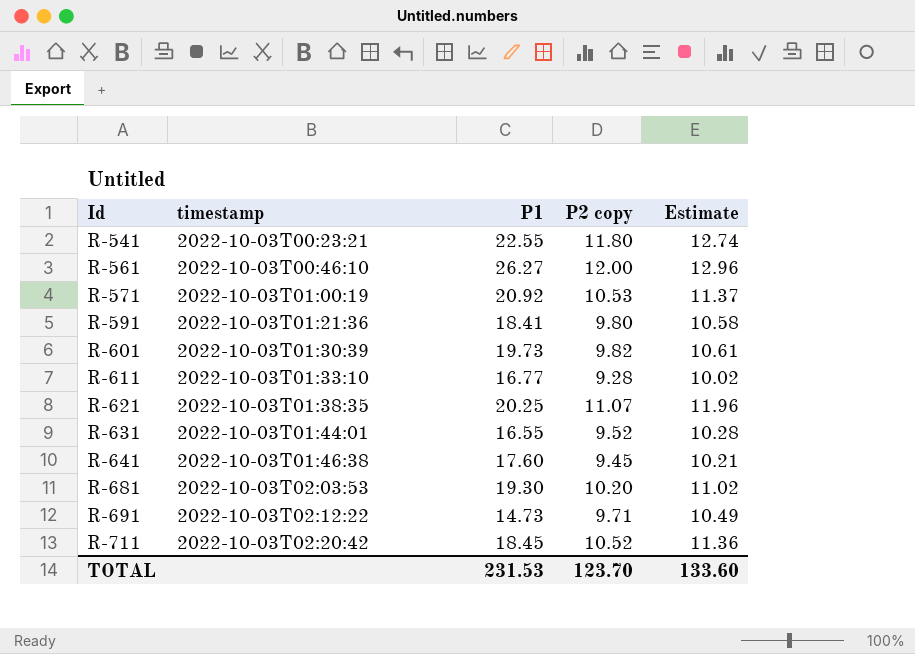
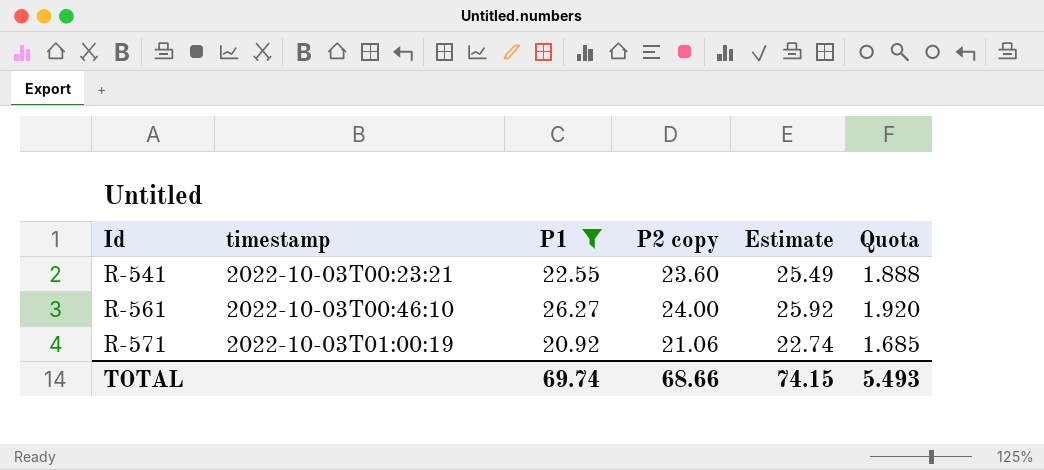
filter: none -> P1 >= 20.92
column Quota | formula: none -> [P2 copy] * 0.08
R-541 | P2 copy: 11.80 -> 23.60
R-541 | Estimate: 12.74 -> 25.49
R-561 | P2 copy: 12.00 -> 24.00
R-561 | Estimate: 12.96 -> 25.92
R-571 | P2 copy: 10.53 -> 21.06
R-571 | Estimate: 11.37 -> 22.74
TOTAL | P1: 231.53 -> 69.74
TOTAL | P2 copy: 123.70 -> 68.66
TOTAL | Estimate: 133.60 -> 74.15

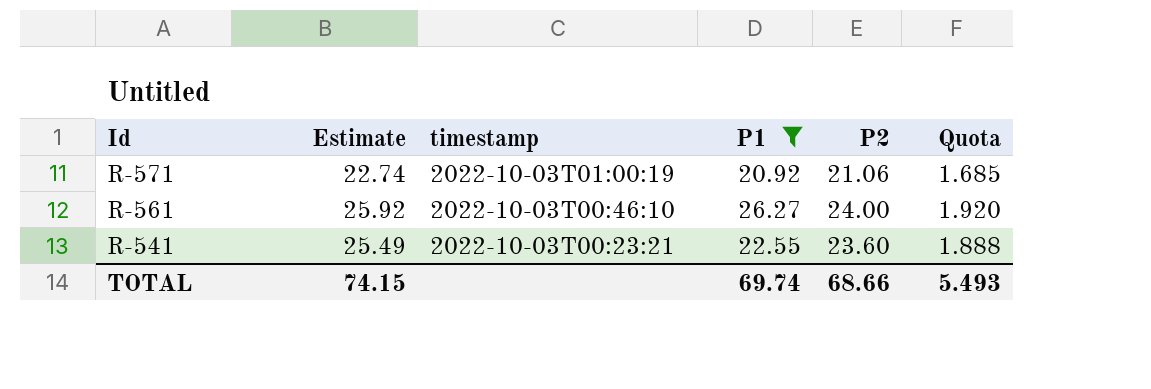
row order: Id ascending -> Id descending
column Estimate | position: 5 -> 2
column name: P2 copy -> P2

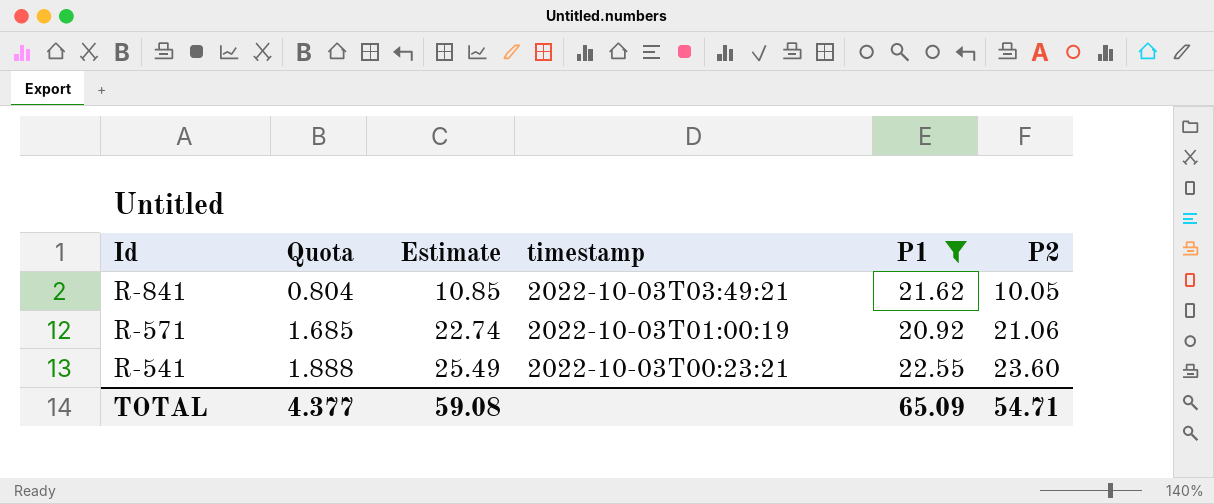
column Quota | position: 6 -> 2
row R-561: 25.92 | 2022-10-03T00:46:10 | 26.27 | 24.00 | 1.920 -> none
row R-841: none -> 0.804 | 10.85 | 2022-10-03T03:49:21 | 21.62 | 10.05
TOTAL | Quota: 5.493 -> 4.377
TOTAL | Estimate: 74.15 -> 59.08
TOTAL | P1: 69.74 -> 65.09
TOTAL | P2: 68.66 -> 54.71

